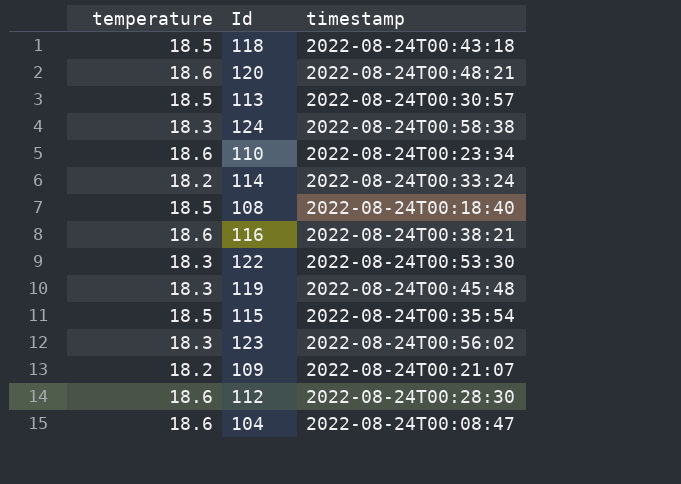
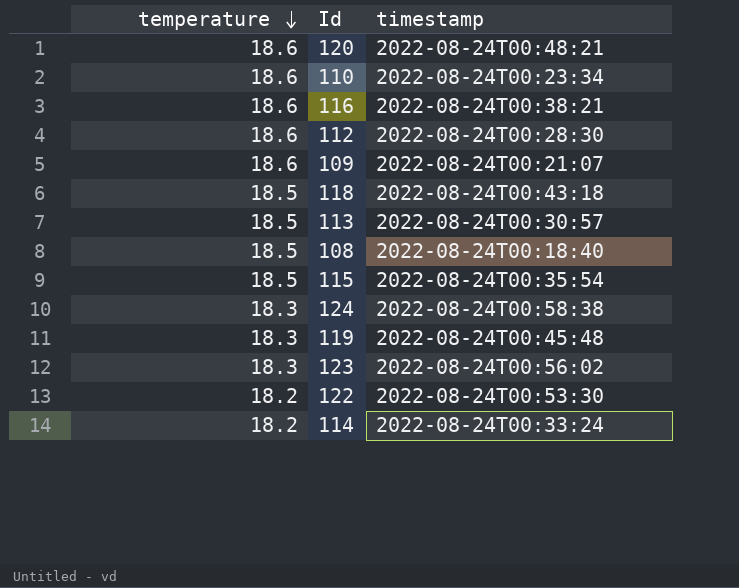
row order: none -> temperature descending
row 104: 18.6 | 2022-08-24T00:08:47 -> none
109 | temperature: 18.2 -> 18.6
122 | temperature: 18.3 -> 18.2

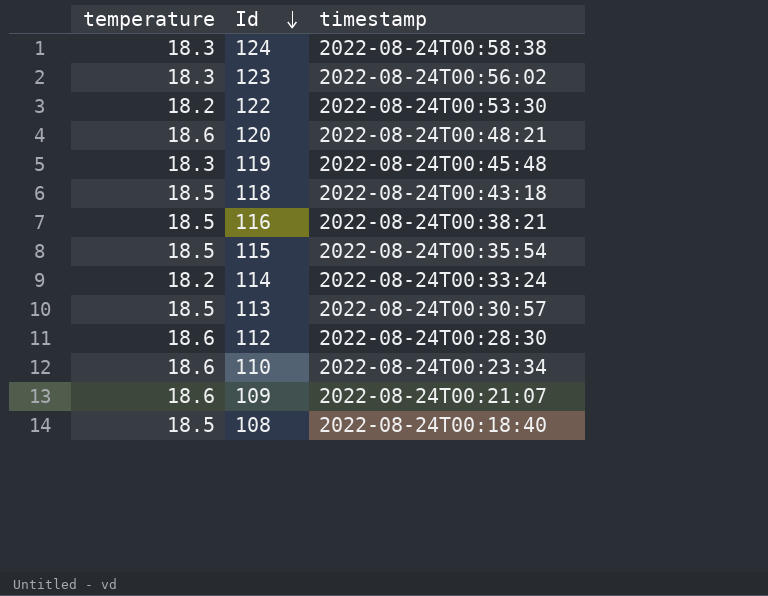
row order: temperature descending -> Id descending
116 | temperature: 18.6 -> 18.5

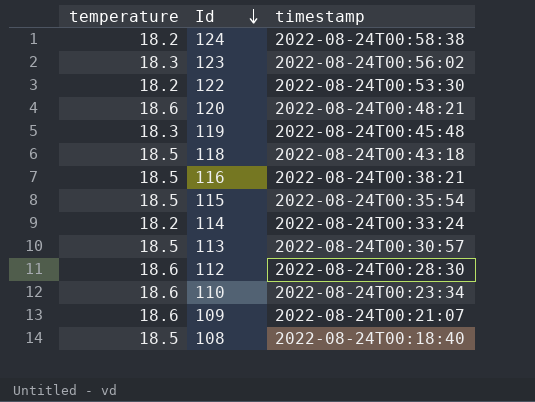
124 | temperature: 18.3 -> 18.2

